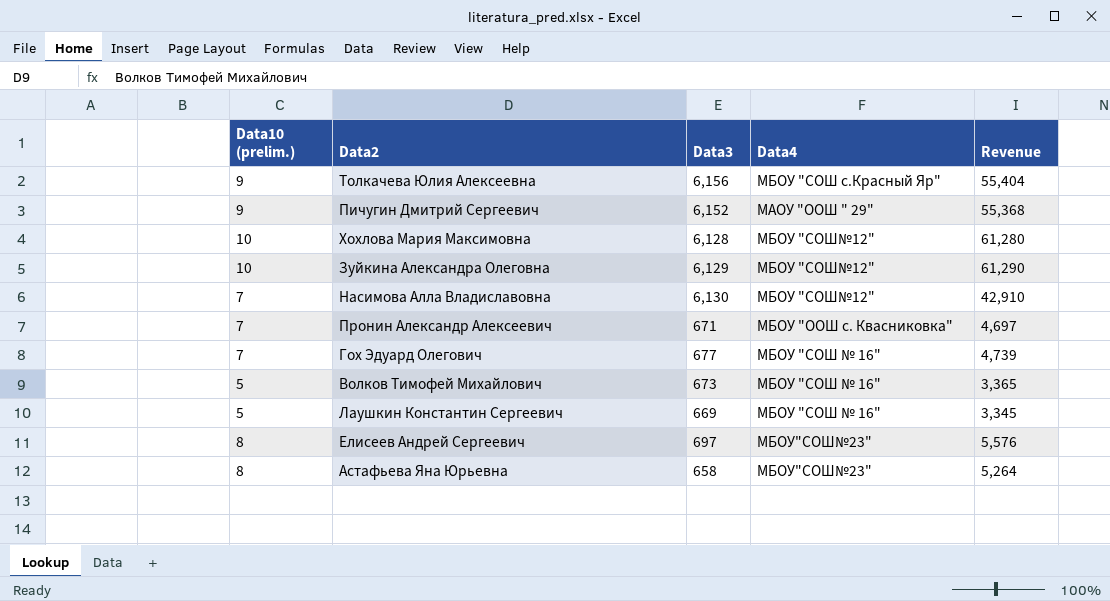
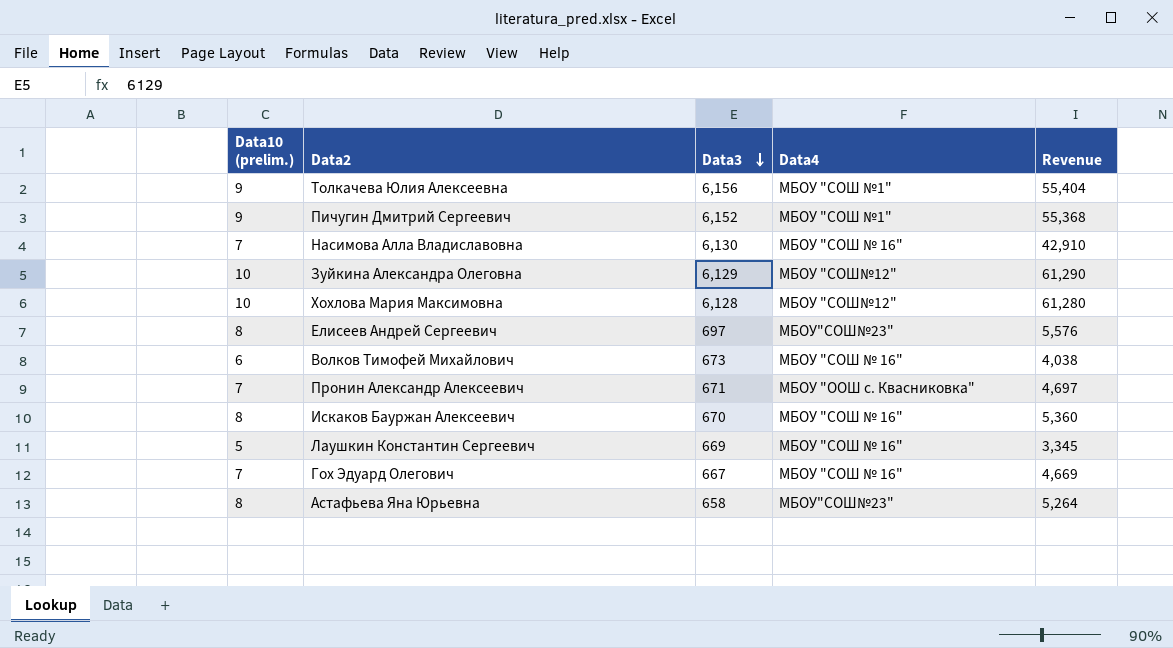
row order: none -> Data3 descending
Толкачева Юлия Алексеевна | Data4: МБОУ "СОШ с.Красный Яр" -> МБОУ "СОШ №1"
Пичугин Дмитрий Сергеевич | Data4: МАОУ "ООШ " 29" -> МБОУ "СОШ №1"
Насимова Алла Владиславовна | Data4: МБОУ "СОШ№12" -> МБОУ "СОШ № 16"
Волков Тимофей Михайлович | Data10 (prelim.): 5 -> 6
Волков Тимофей Михайлович | Revenue: 3,365 -> 4,038
row Искаков Бауржан Алексеевич: none -> 8 | 670 | МБОУ "СОШ № 16" | 5,360
Гох Эдуард Олегович | Data3: 677 -> 667
Гох Эдуард Олегович | Revenue: 4,739 -> 4,669

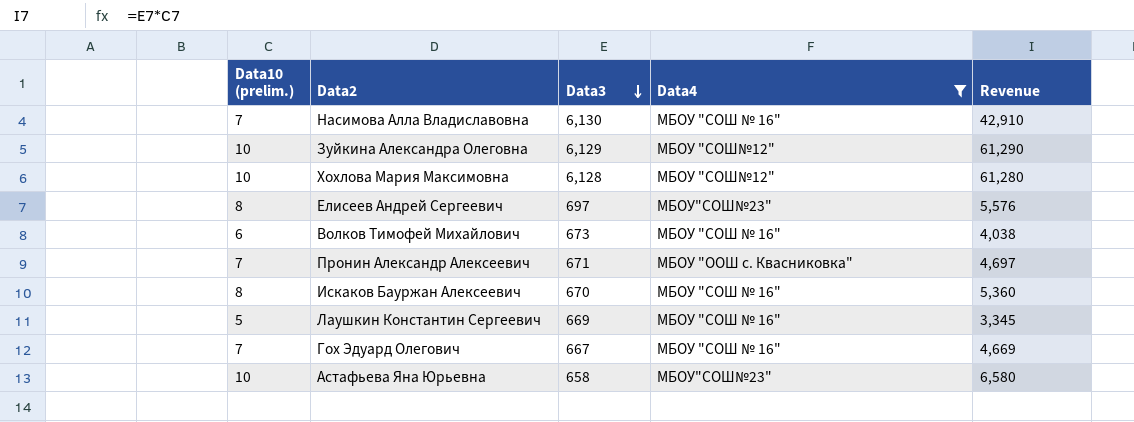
filter: none -> Data4 != МБОУ "СОШ №1"
Астафьева Яна Юрьевна | Data10 (prelim.): 8 -> 10
Астафьева Яна Юрьевна | Revenue: 5,264 -> 6,580

